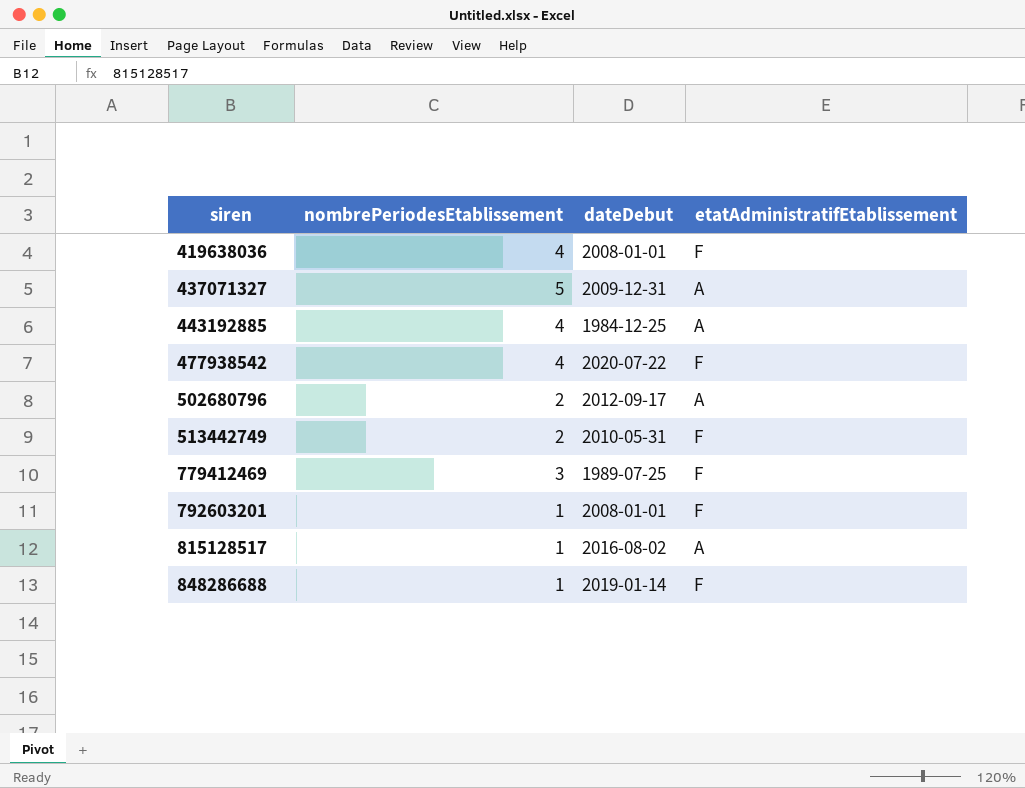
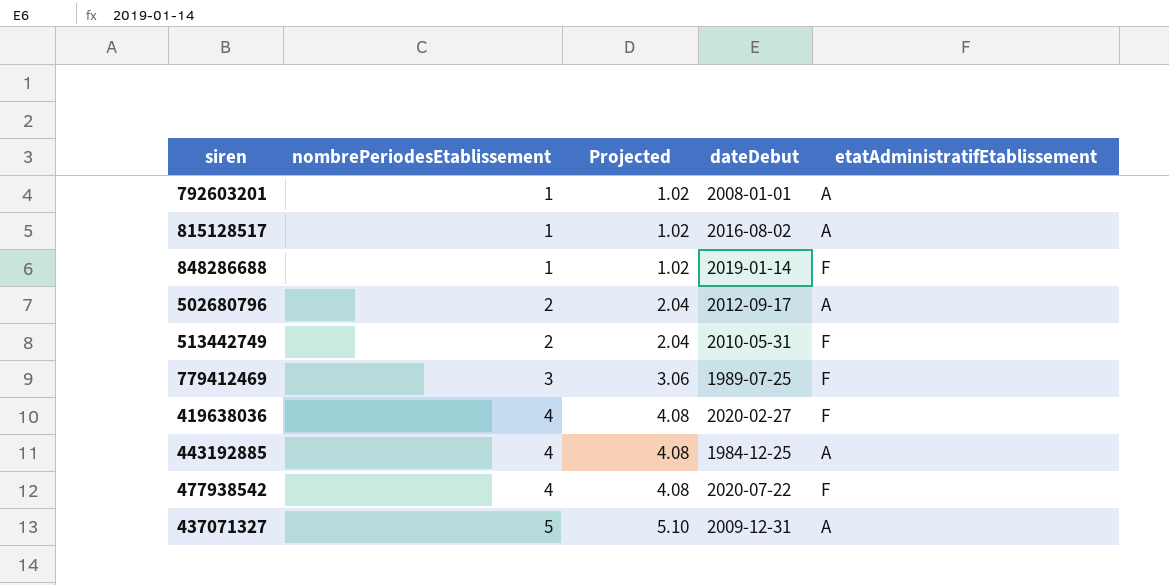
row order: siren ascending -> nombrePeriodesEtablissement ascending
column Projected | formula: none -> [nombrePeriodesEtablissement] * 1.02
792603201 | etatAdministratifEtablissement: F -> A
419638036 | dateDebut: 2008-01-01 -> 2020-02-27

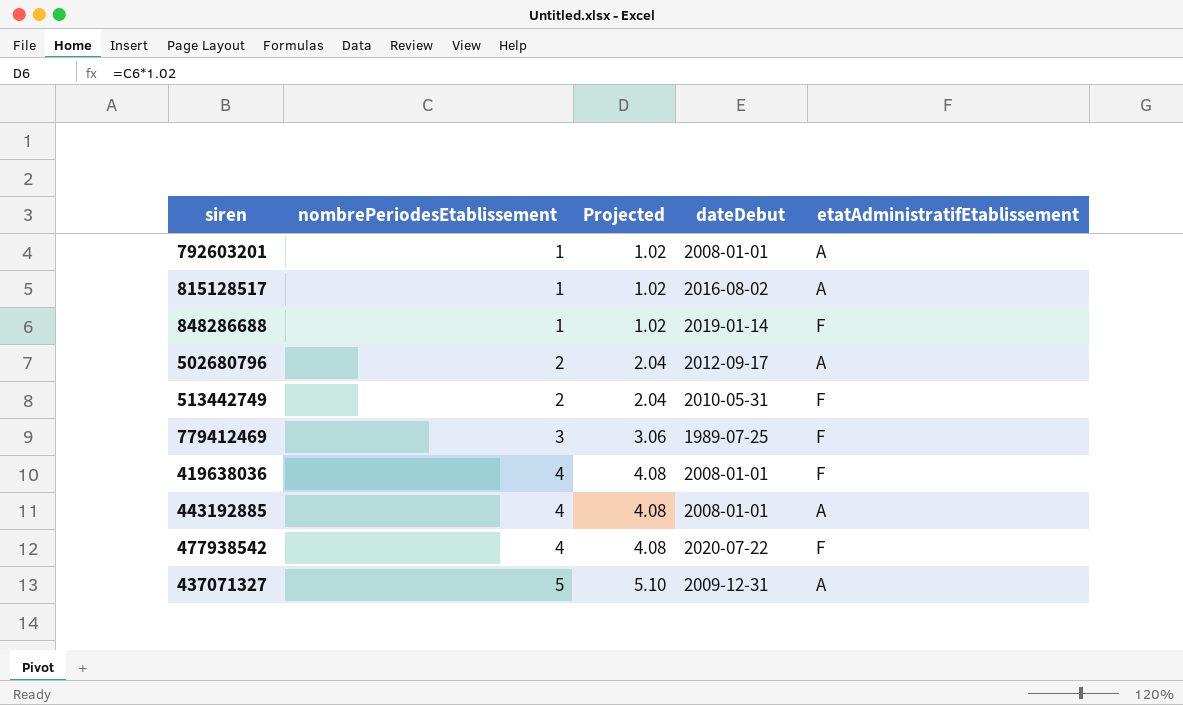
419638036 | dateDebut: 2020-02-27 -> 2008-01-01
443192885 | dateDebut: 1984-12-25 -> 2008-01-01

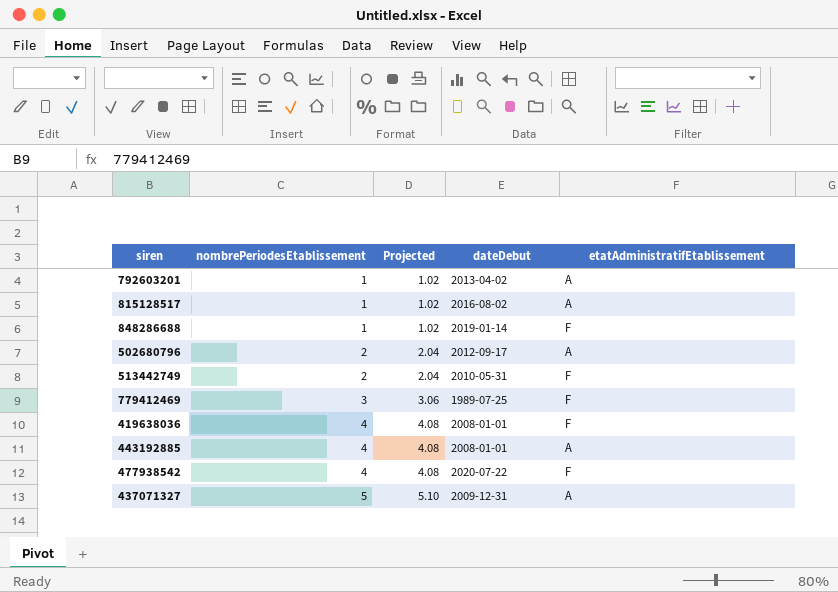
792603201 | dateDebut: 2008-01-01 -> 2013-04-02

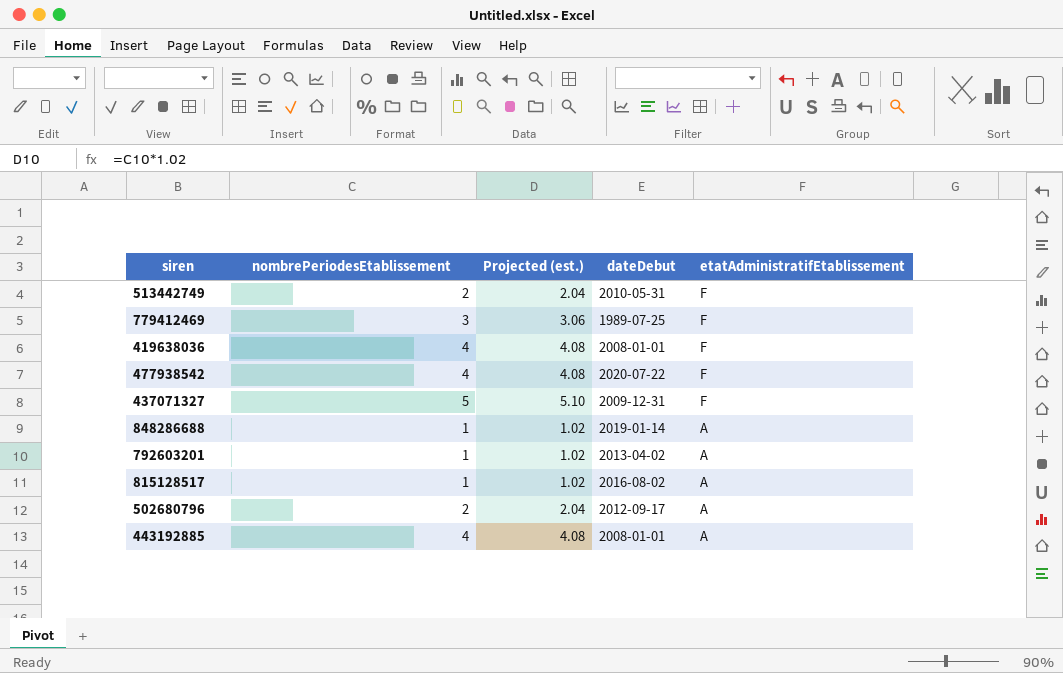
row order: nombrePeriodesEtablissement ascending -> etatAdministratifEtablissement descending
column name: Projected -> Projected (est.)
437071327 | etatAdministratifEtablissement: A -> F
848286688 | etatAdministratifEtablissement: F -> A

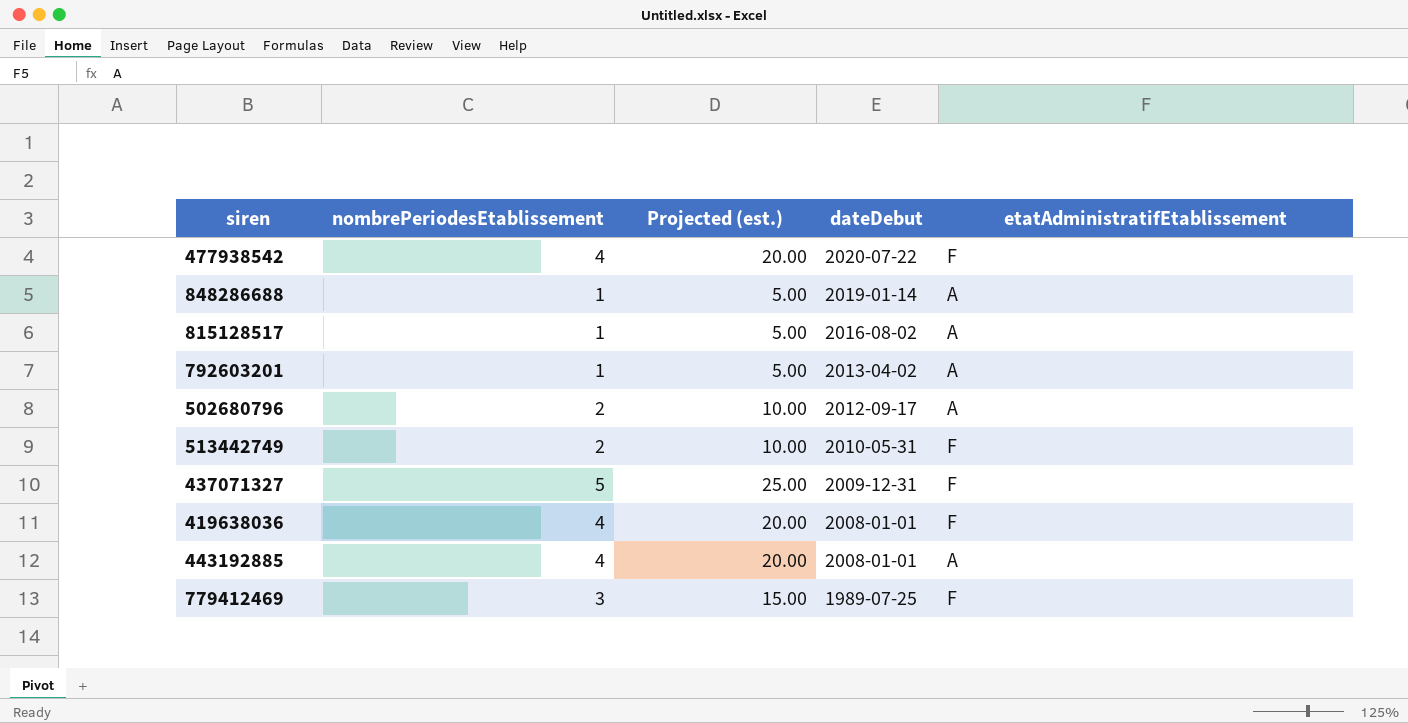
row order: etatAdministratifEtablissement descending -> dateDebut descending
column Projected (est.) | formula: [nombrePeriodesEtablissement] * 1.02 -> [nombrePeriodesEtablissement] * 5

